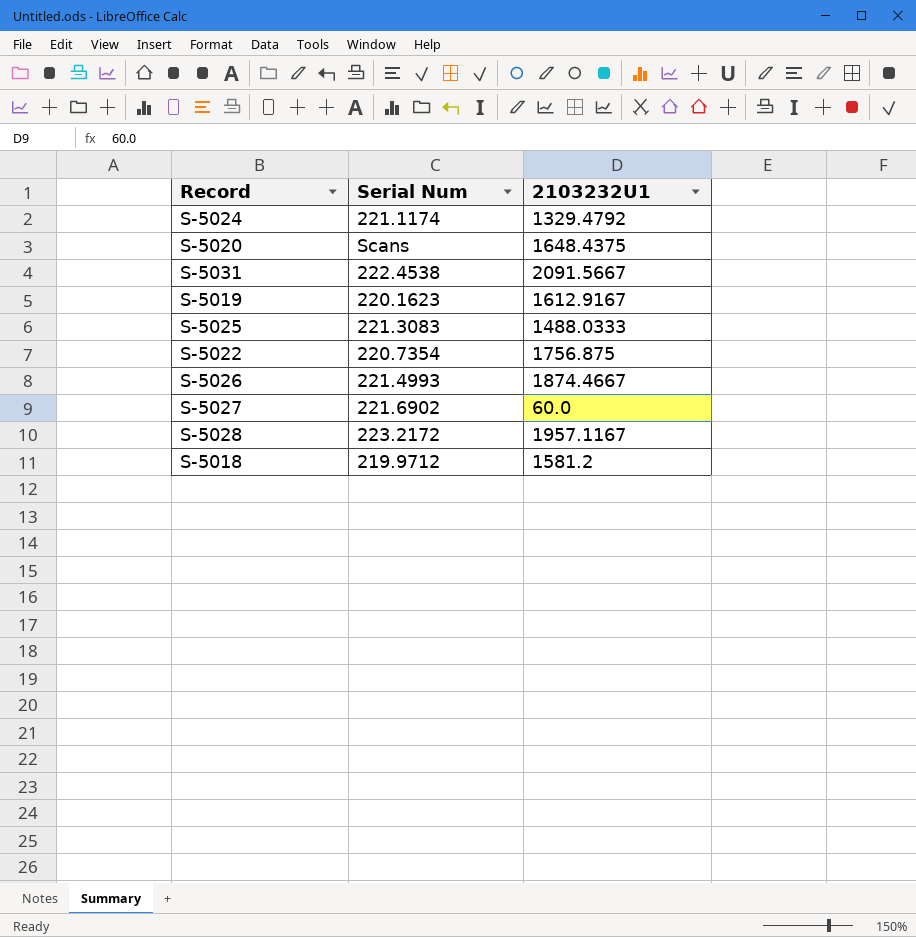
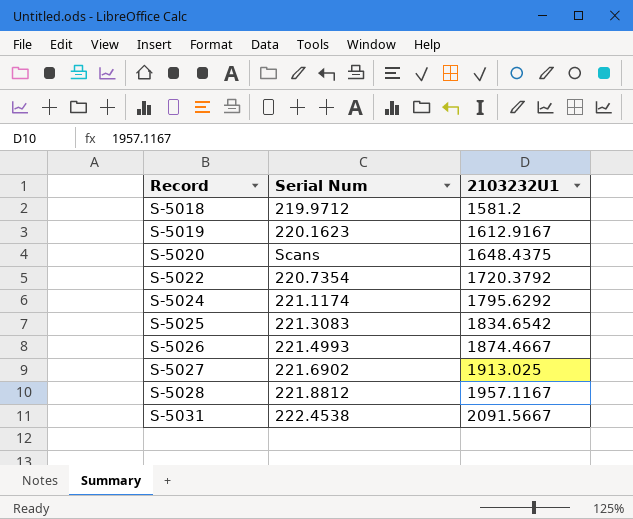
row order: none -> Record ascending
S-5022 | 2103232U1: 1756.875 -> 1720.3792
S-5024 | 2103232U1: 1329.4792 -> 1795.6292
S-5025 | 2103232U1: 1488.0333 -> 1834.6542
S-5027 | 2103232U1: 60.0 -> 1913.025
S-5028 | Serial Num: 223.2172 -> 221.8812

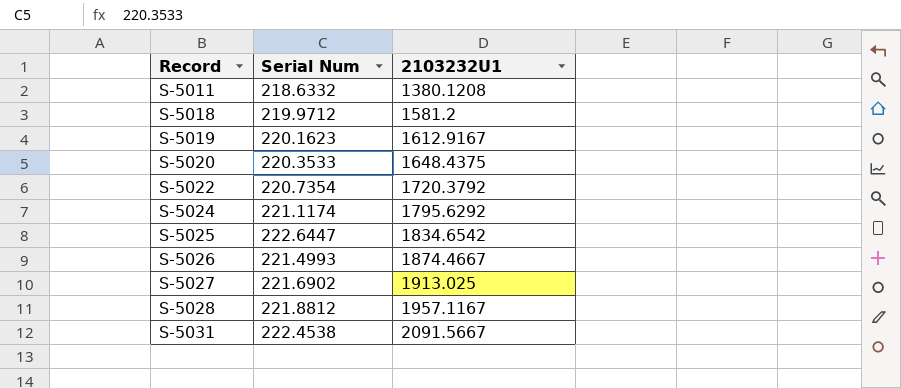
row S-5011: none -> 218.6332 | 1380.1208
S-5020 | Serial Num: Scans -> 220.3533
S-5025 | Serial Num: 221.3083 -> 222.6447

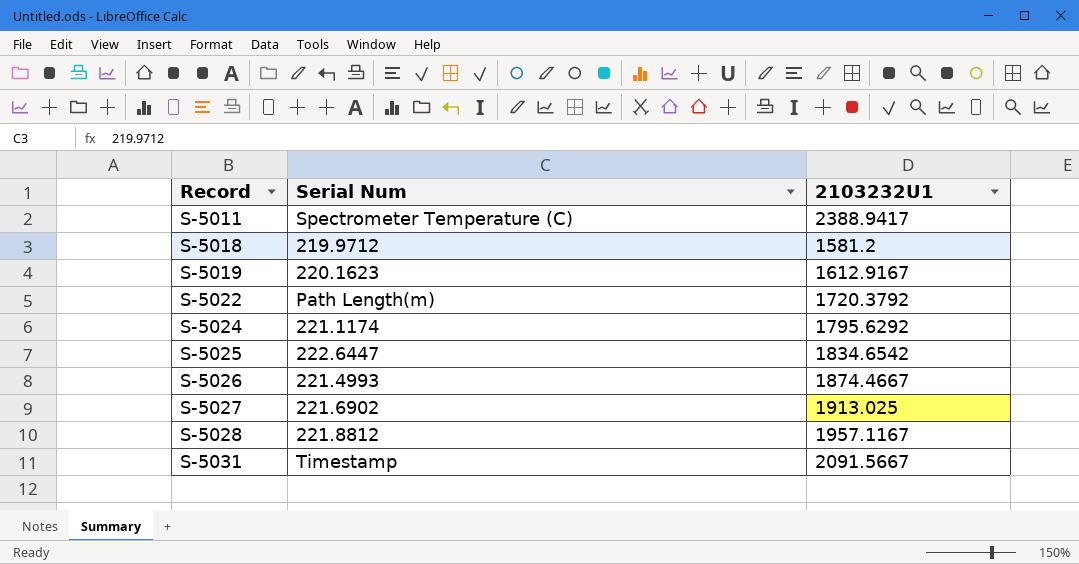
row S-5020: 220.3533 | 1648.4375 -> none
S-5011 | Serial Num: 218.6332 -> Spectrometer Temperature (C)
S-5011 | 2103232U1: 1380.1208 -> 2388.9417
S-5022 | Serial Num: 220.7354 -> Path Length(m)
S-5031 | Serial Num: 222.4538 -> Timestamp

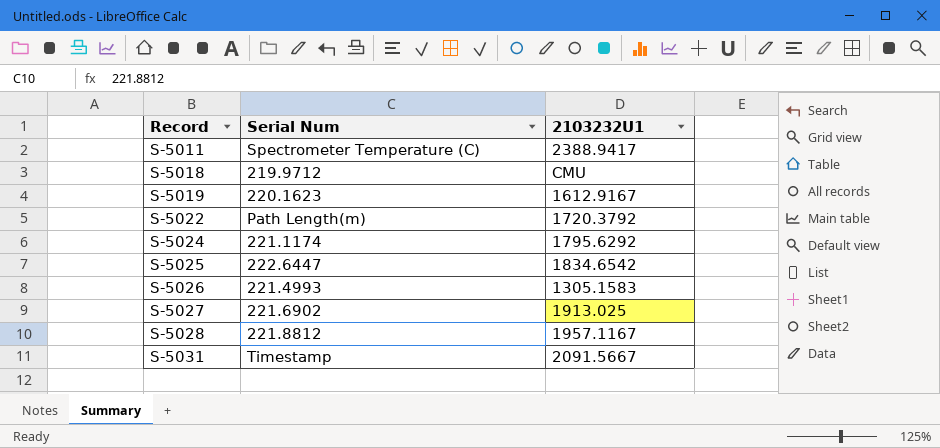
S-5018 | 2103232U1: 1581.2 -> CMU
S-5026 | 2103232U1: 1874.4667 -> 1305.1583

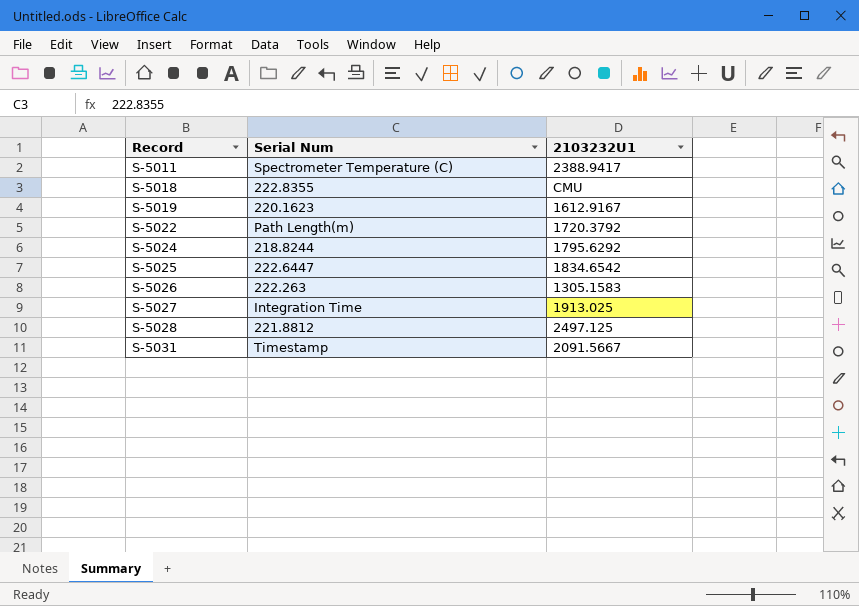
S-5018 | Serial Num: 219.9712 -> 222.8355
S-5024 | Serial Num: 221.1174 -> 218.8244
S-5026 | Serial Num: 221.4993 -> 222.263
S-5027 | Serial Num: 221.6902 -> Integration Time
S-5028 | 2103232U1: 1957.1167 -> 2497.125

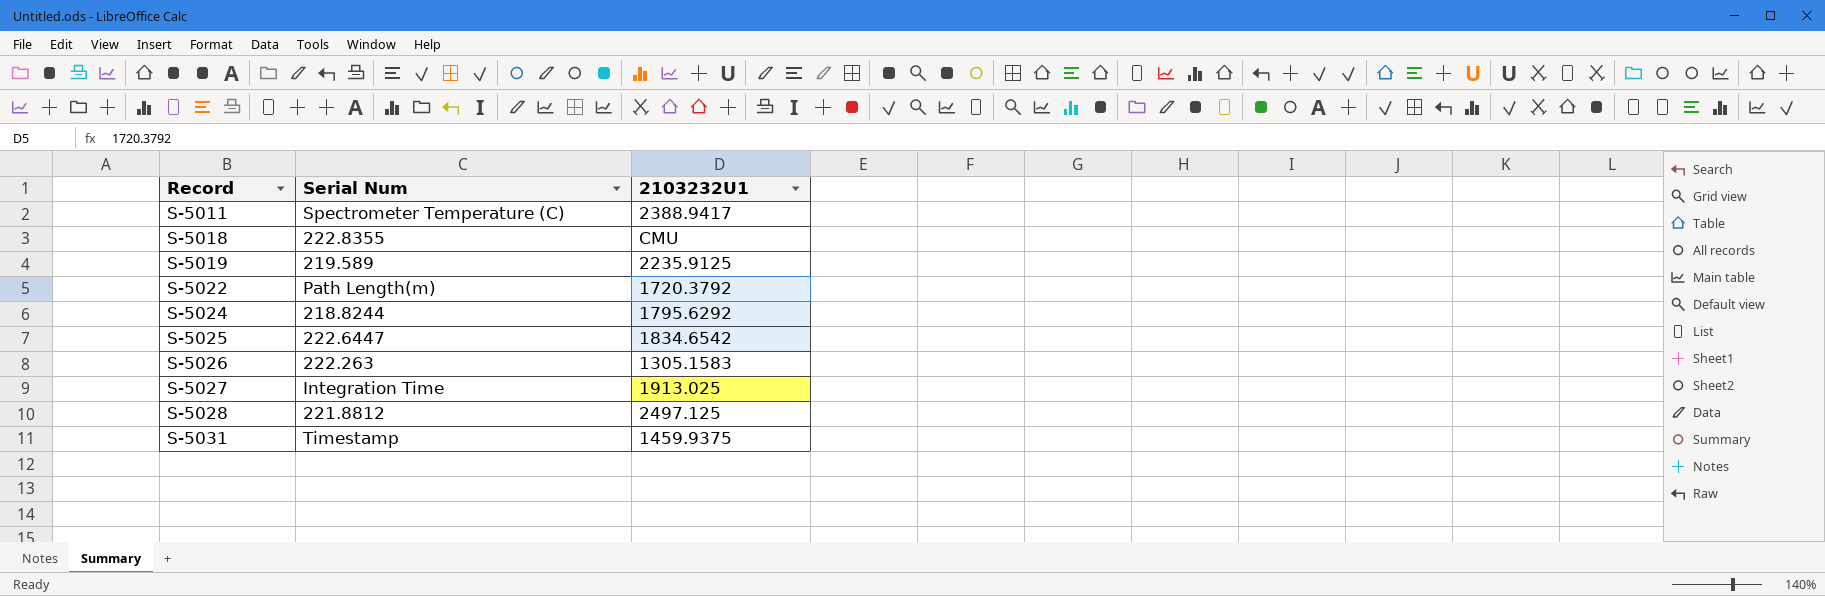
S-5019 | Serial Num: 220.1623 -> 219.589
S-5019 | 2103232U1: 1612.9167 -> 2235.9125
S-5031 | 2103232U1: 2091.5667 -> 1459.9375

